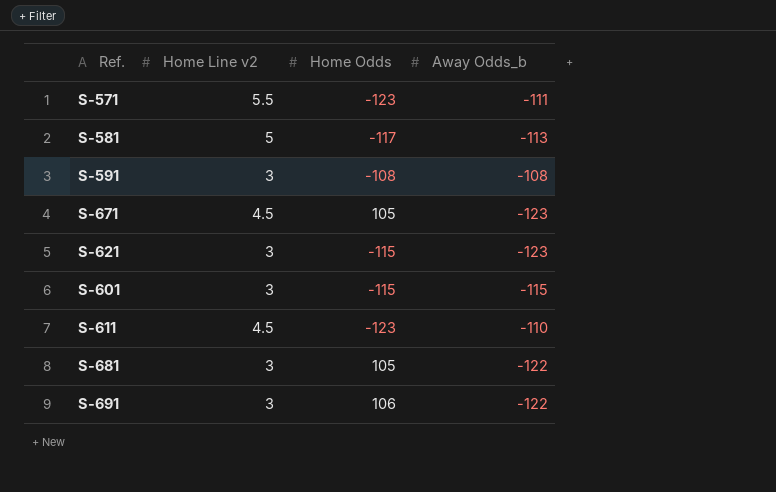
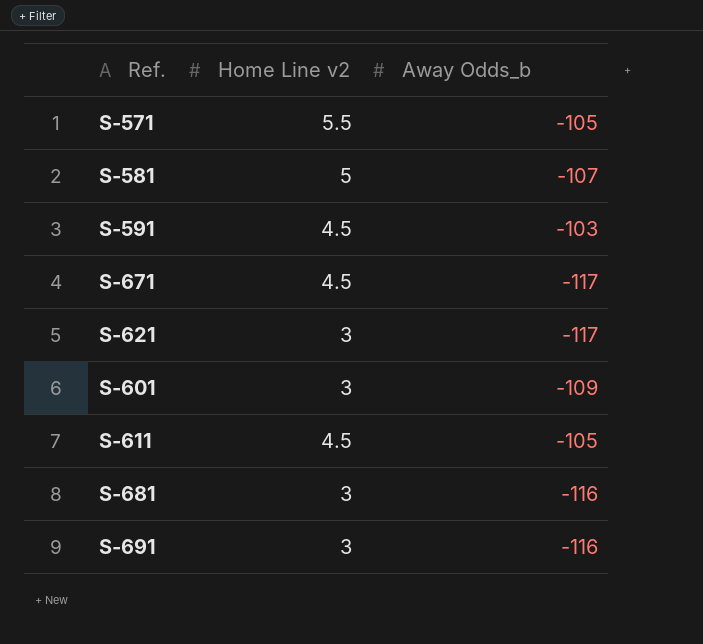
column Home Odds | position: 3 -> none
S-571 | Away Odds_b: -111 -> -105
S-581 | Away Odds_b: -113 -> -107
S-591 | Home Line v2: 3 -> 4.5
S-591 | Away Odds_b: -108 -> -103
S-671 | Away Odds_b: -123 -> -117
S-621 | Away Odds_b: -123 -> -117
S-601 | Away Odds_b: -115 -> -109
S-611 | Away Odds_b: -110 -> -105
S-681 | Away Odds_b: -122 -> -116
S-691 | Away Odds_b: -122 -> -116

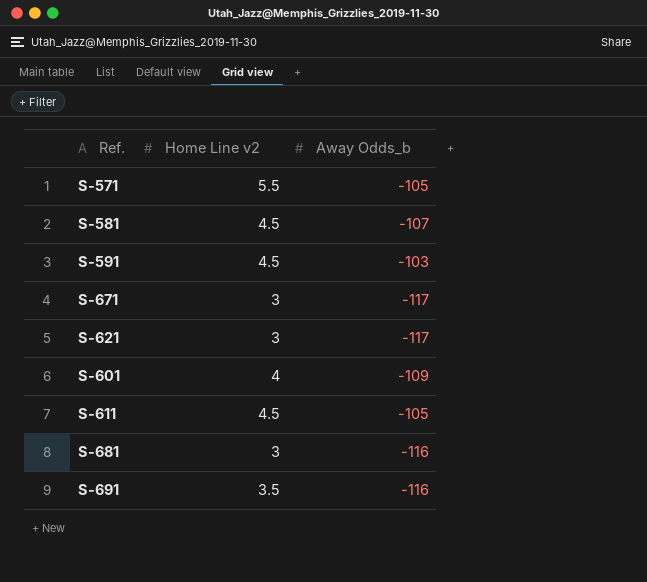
S-581 | Home Line v2: 5 -> 4.5
S-671 | Home Line v2: 4.5 -> 3
S-601 | Home Line v2: 3 -> 4
S-691 | Home Line v2: 3 -> 3.5

